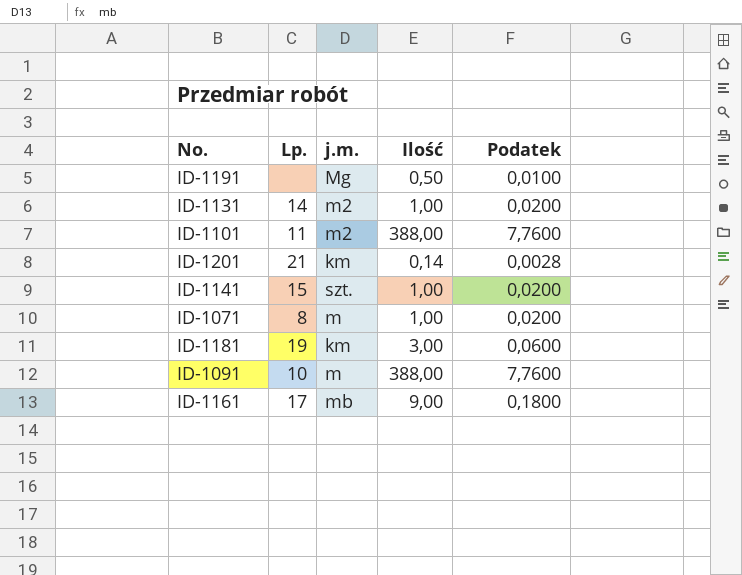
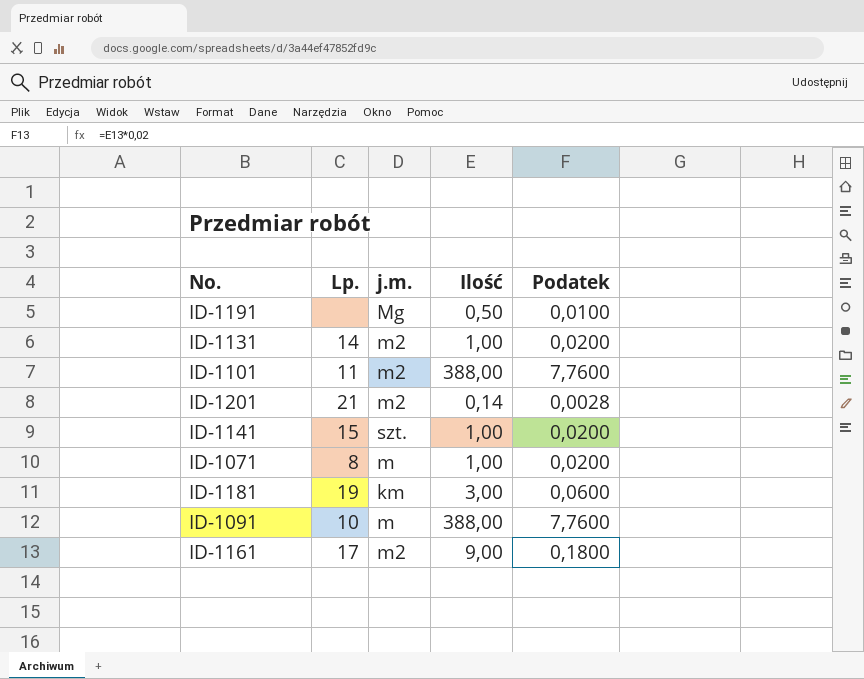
ID-1201 | j.m.: km -> m2
ID-1161 | j.m.: mb -> m2

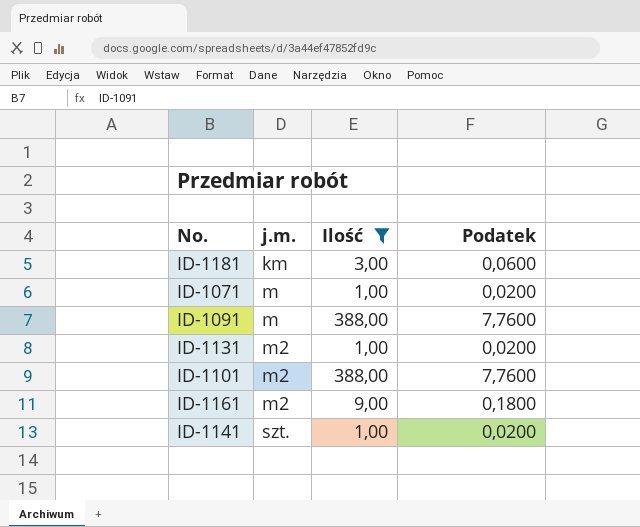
filter: none -> Ilość >= 1,00
row order: none -> j.m. ascending
column Lp. | position: 2 -> none

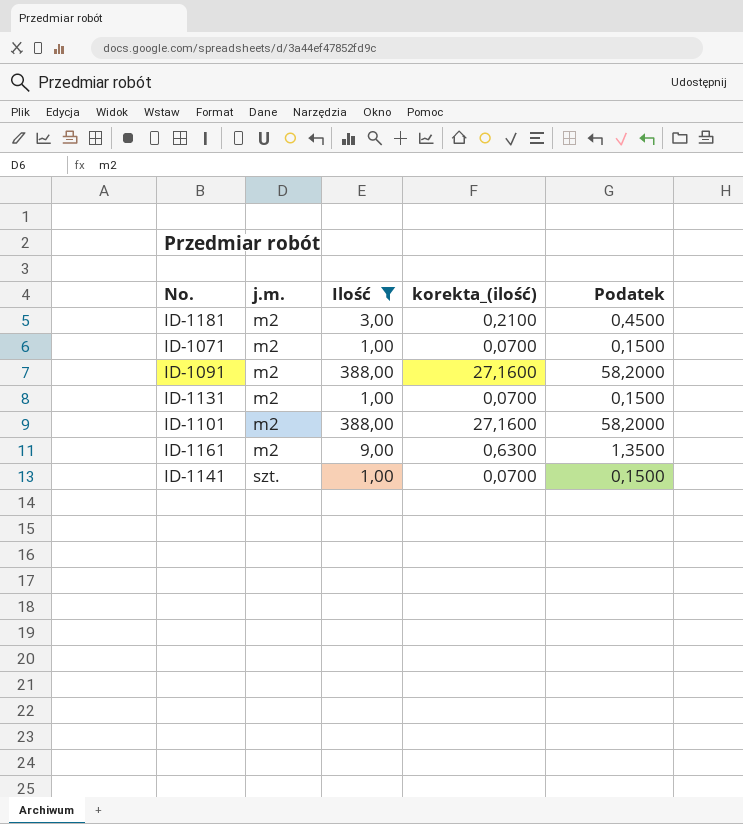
column korekta_(ilość) | formula: none -> [Ilość] * 0,07
column Podatek | formula: [Ilość] * 0,02 -> [Ilość] * 0,15
ID-1181 | j.m.: km -> m2
ID-1071 | j.m.: m -> m2
ID-1091 | j.m.: m -> m2

